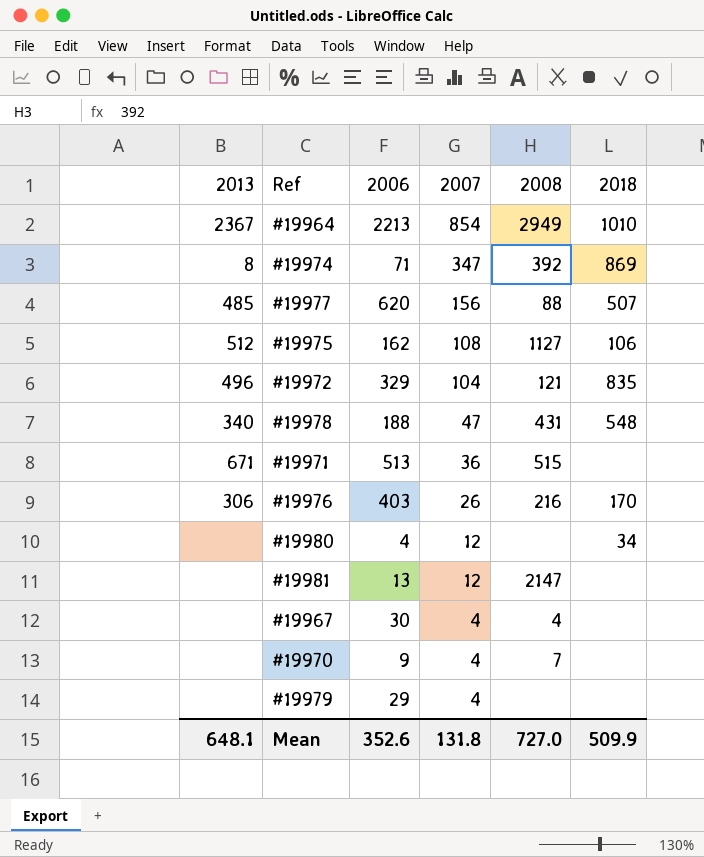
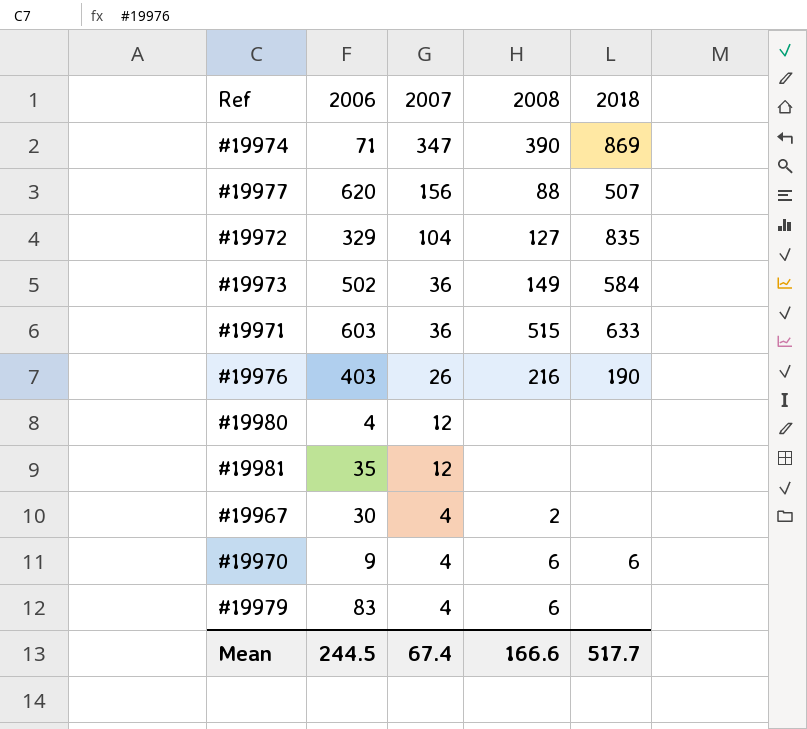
column 2013 | position: 1 -> none
row #19964: 2367 | 2213 | 854 | 2949 | 1010 -> none
row #19975: 512 | 162 | 108 | 1127 | 106 -> none
row #19978: 340 | 188 | 47 | 431 | 548 -> none
#19974 | 2008: 392 -> 390
#19972 | 2008: 121 -> 127
row #19973: none -> 502 | 36 | 149 | 584
#19971 | 2006: 513 -> 603
#19971 | 2018: none -> 633
#19976 | 2018: 170 -> 190
#19980 | 2018: 34 -> none
#19981 | 2006: 13 -> 35
#19981 | 2008: 2147 -> none
#19967 | 2008: 4 -> 2
#19970 | 2008: 7 -> 6
#19970 | 2018: none -> 6
#19979 | 2006: 29 -> 83
#19979 | 2008: none -> 6
Mean | 2006: 352.6 -> 244.5
Mean | 2007: 131.8 -> 67.4
Mean | 2008: 727.0 -> 166.6
Mean | 2018: 509.9 -> 517.7

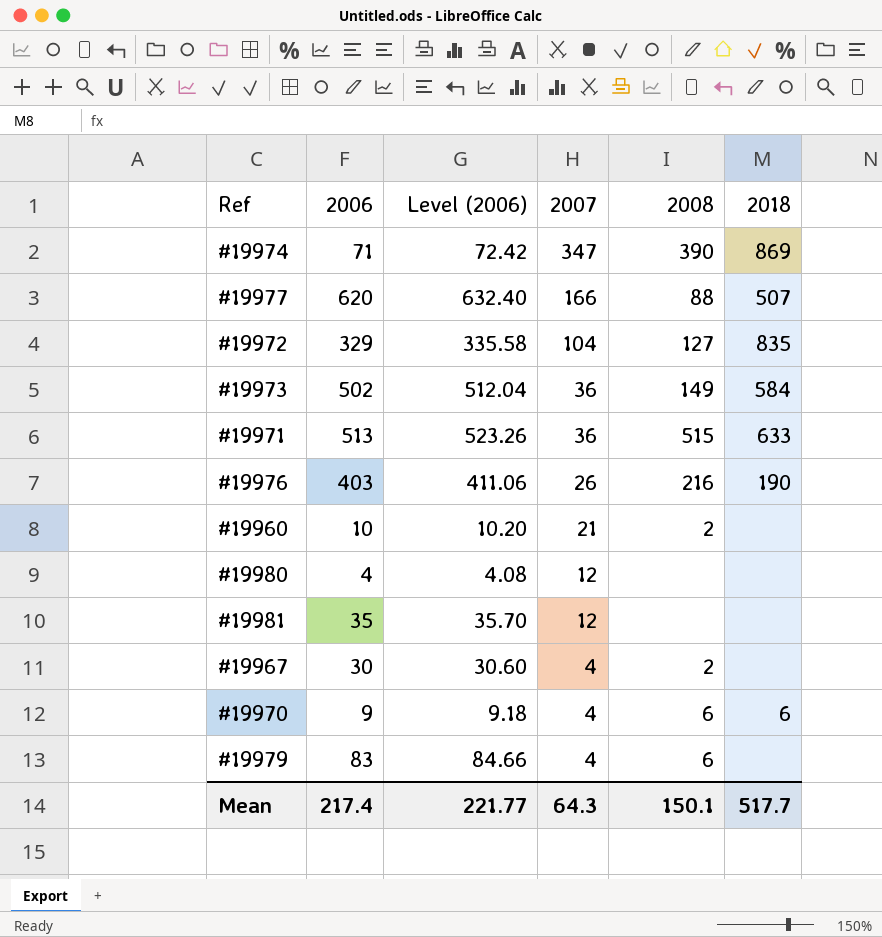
column Level (2006) | formula: none -> [2006] * 1.02
#19977 | 2007: 156 -> 166
#19971 | 2006: 603 -> 513
row #19960: none -> 10 | 10.20 | 21 | 2 | none
Mean | 2006: 244.5 -> 217.4
Mean | 2007: 67.4 -> 64.3
Mean | 2008: 166.6 -> 150.1

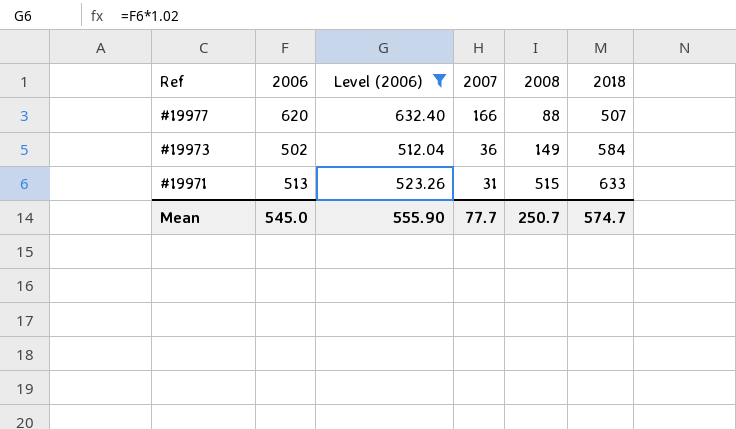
filter: none -> Level (2006) >= 512.04
#19971 | 2007: 36 -> 31
Mean | 2006: 217.4 -> 545.0
Mean | Level (2006): 221.77 -> 555.90
Mean | 2007: 64.3 -> 77.7
Mean | 2008: 150.1 -> 250.7
Mean | 2018: 517.7 -> 574.7

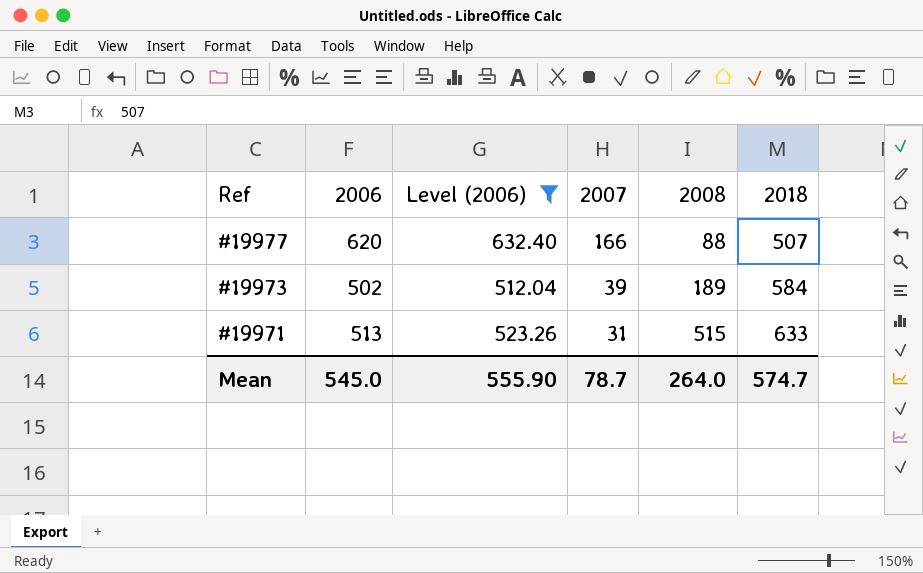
#19973 | 2007: 36 -> 39
#19973 | 2008: 149 -> 189
Mean | 2007: 77.7 -> 78.7
Mean | 2008: 250.7 -> 264.0

